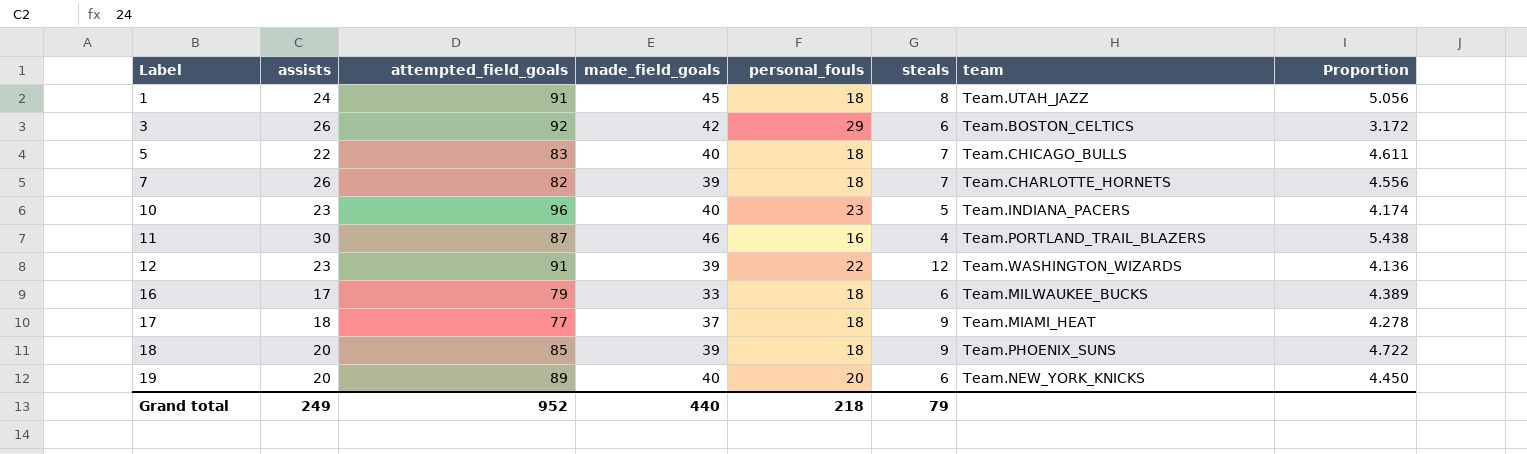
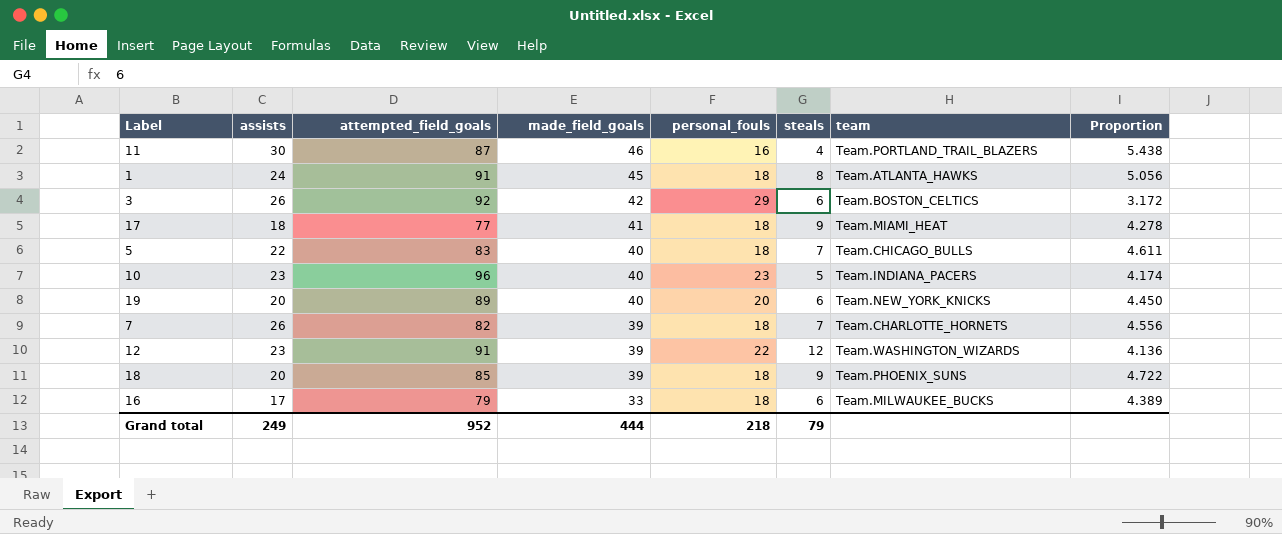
row order: Label ascending -> made_field_goals descending
1 | team: Team.UTAH_JAZZ -> Team.ATLANTA_HAWKS
17 | made_field_goals: 37 -> 41
Grand total | made_field_goals: 440 -> 444

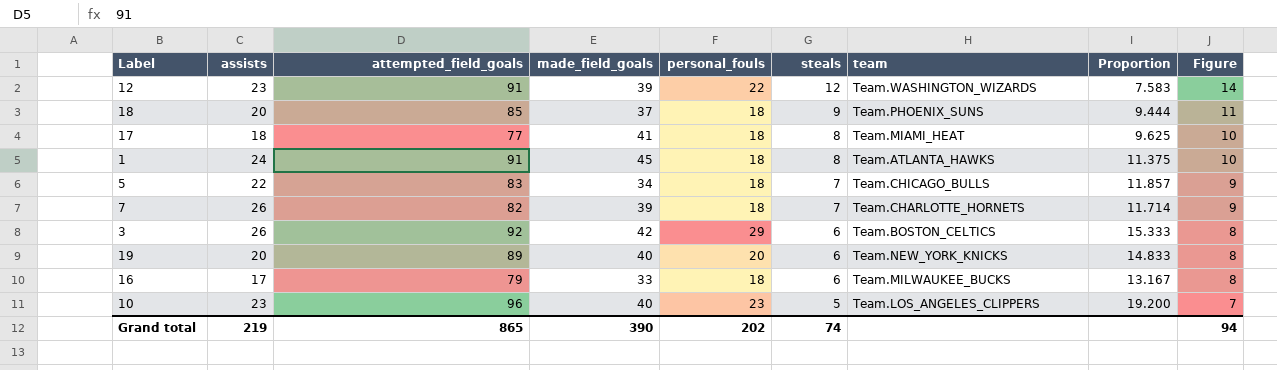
row order: made_field_goals descending -> steals descending
column Proportion | formula: [attempted_field_goals] / [personal_fouls] -> [attempted_field_goals] / [steals]
column Figure | formula: none -> [steals] + 2
row 11: 30 | 87 | 46 | 16 | 4 | Team.PORTLAND_TRAIL_BLAZERS | 5.438 -> none
18 | made_field_goals: 39 -> 37
17 | steals: 9 -> 8
5 | made_field_goals: 40 -> 34
10 | team: Team.INDIANA_PACERS -> Team.LOS_ANGELES_CLIPPERS
Grand total | assists: 249 -> 219
Grand total | attempted_field_goals: 952 -> 865
Grand total | made_field_goals: 444 -> 390
Grand total | personal_fouls: 218 -> 202
Grand total | steals: 79 -> 74

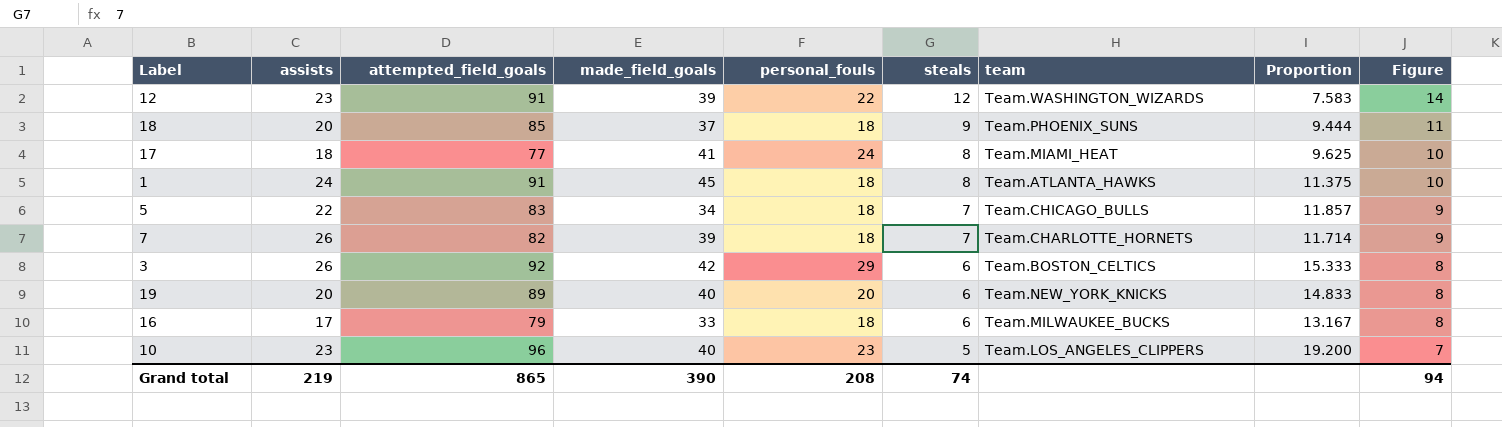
17 | personal_fouls: 18 -> 24
Grand total | personal_fouls: 202 -> 208

